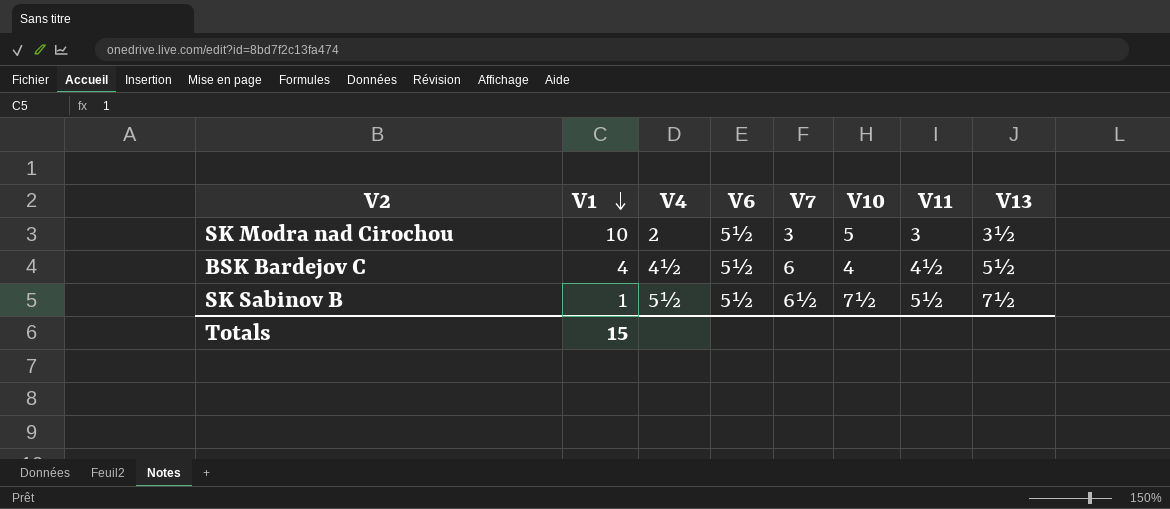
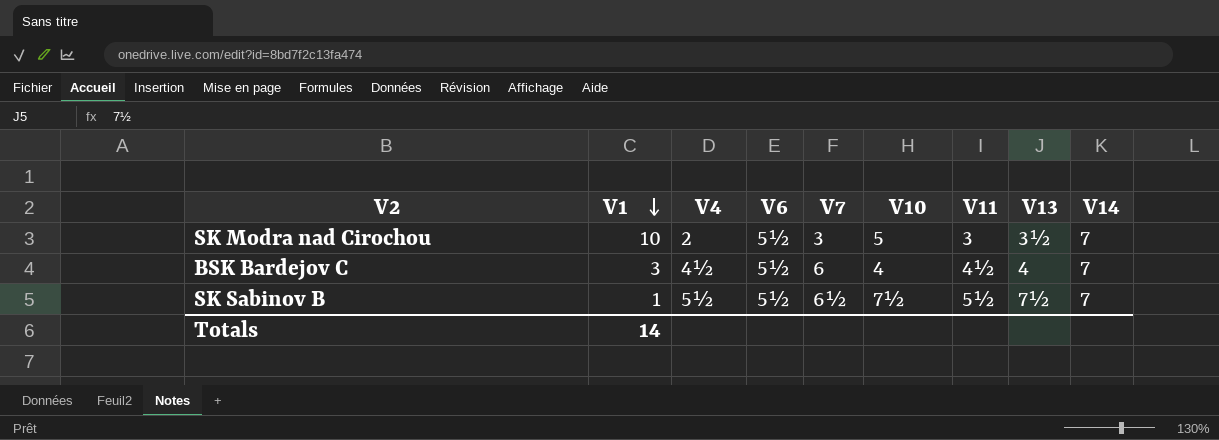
column V14 | position: none -> 9
BSK Bardejov C | V1: 4 -> 3
BSK Bardejov C | V13: 5½ -> 4
Totals | V1: 15 -> 14

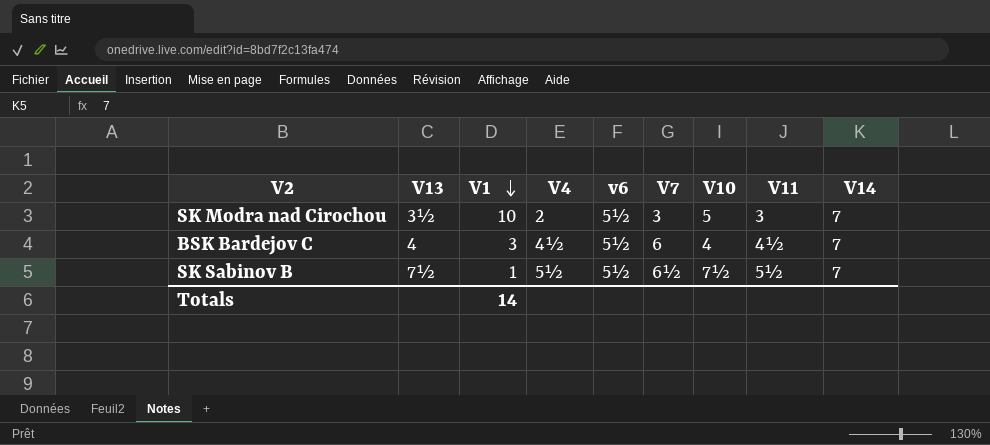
column V13 | position: 8 -> 2
column name: V6 -> v6

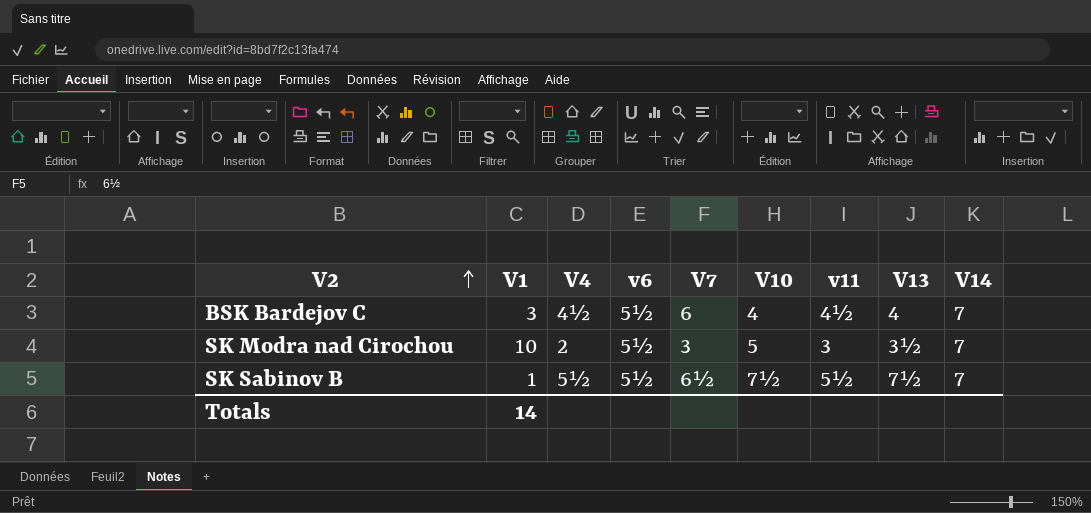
row order: V1 descending -> V2 ascending
column name: V11 -> v11
column V13 | position: 2 -> 8

